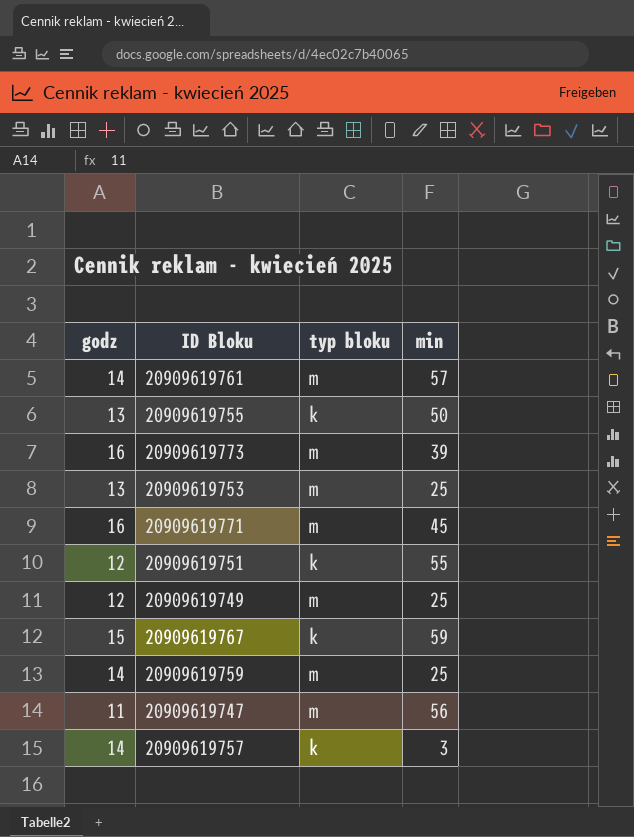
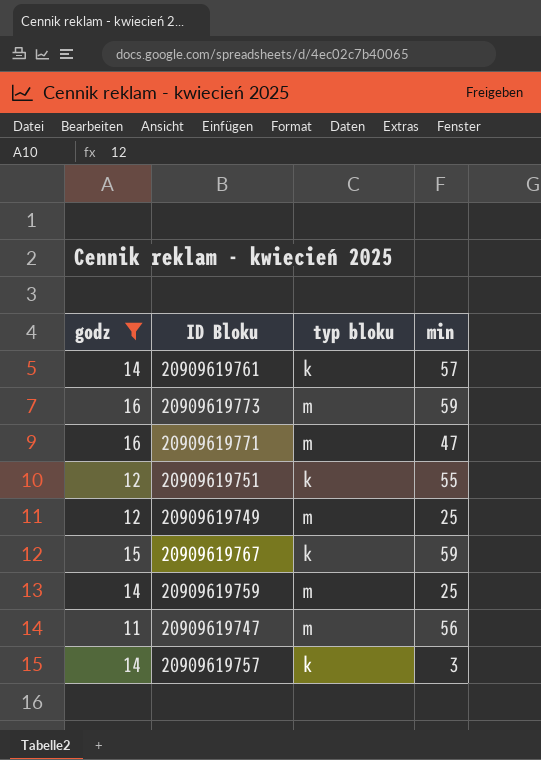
filter: none -> godz != 13
20909619761 | typ bloku: m -> k
20909619773 | min: 39 -> 59
20909619771 | min: 45 -> 47

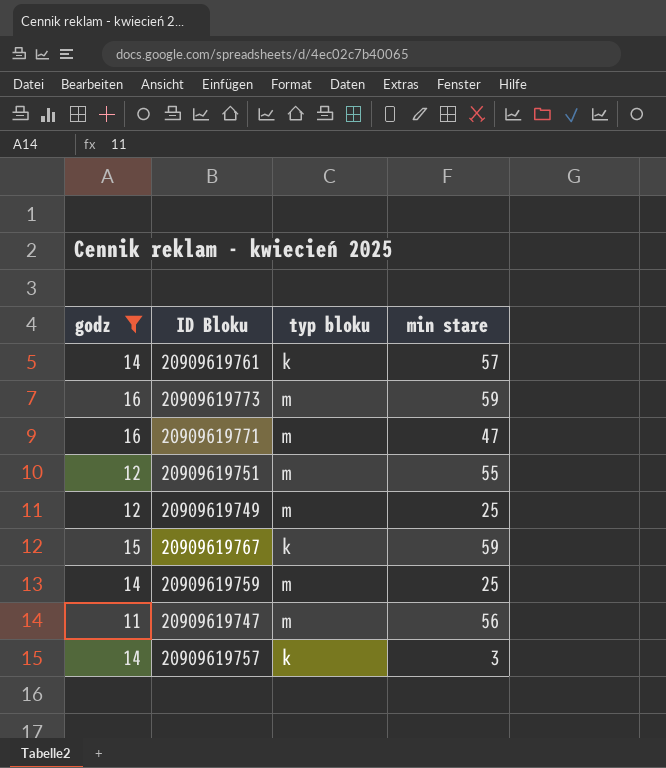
column name: min -> min stare
20909619751 | typ bloku: k -> m

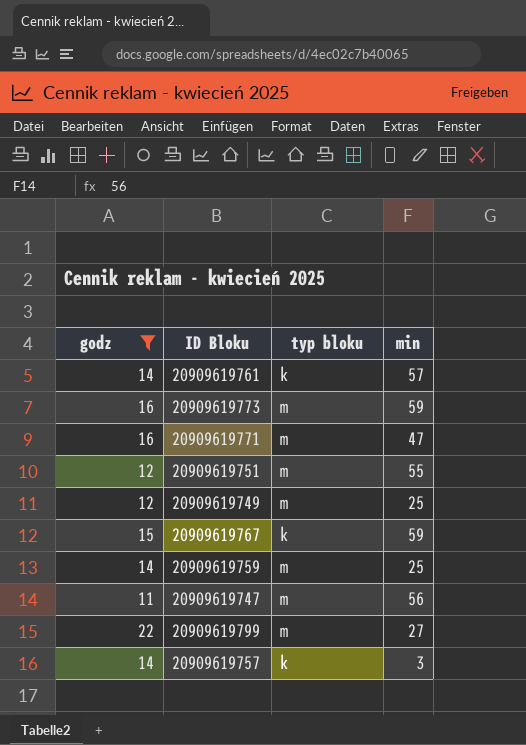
column name: min stare -> min
row 20909619799: none -> 22 | m | 27

